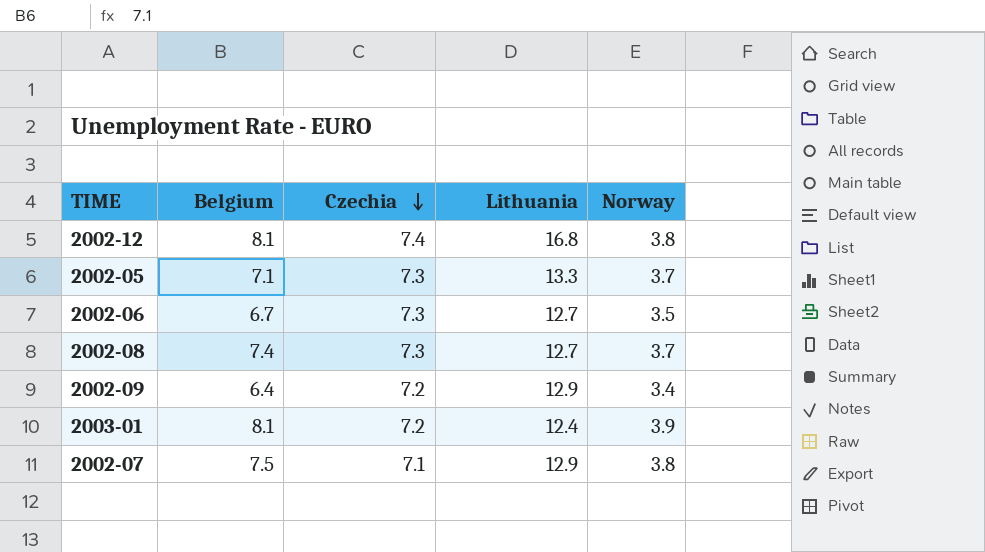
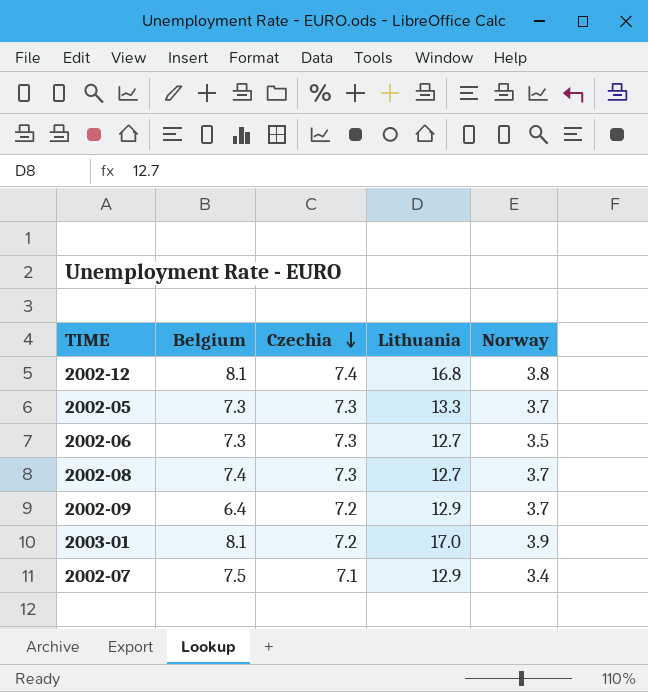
2002-05 | Belgium: 7.1 -> 7.3
2002-06 | Belgium: 6.7 -> 7.3
2002-09 | Norway: 3.4 -> 3.7
2003-01 | Lithuania: 12.4 -> 17.0
2002-07 | Norway: 3.8 -> 3.4

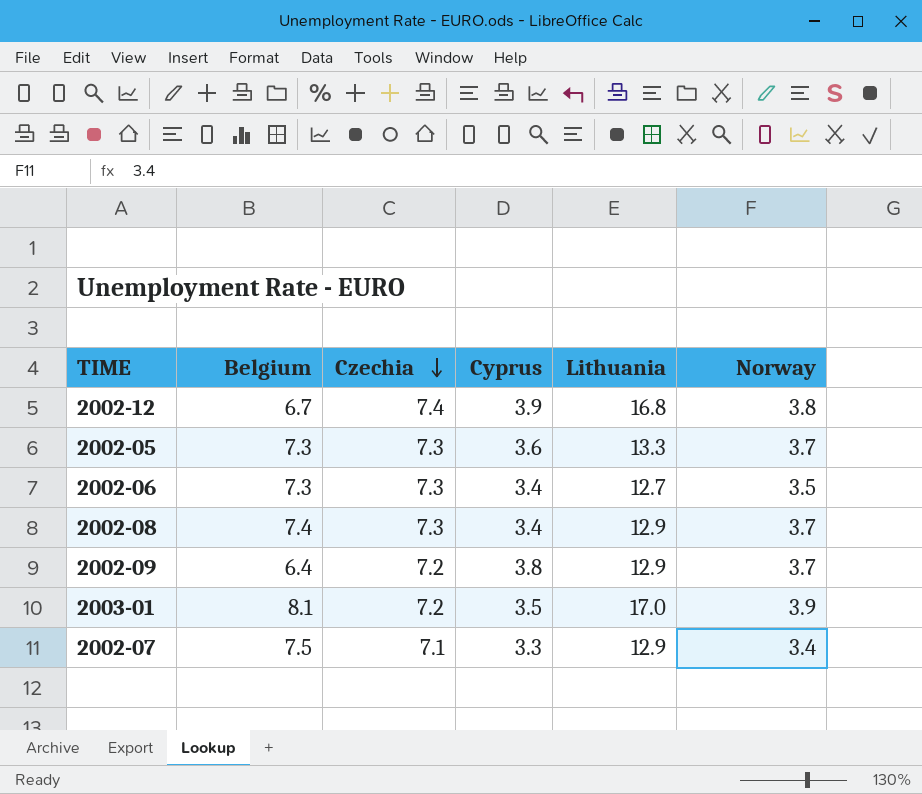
column Cyprus | position: none -> 4
2002-12 | Belgium: 8.1 -> 6.7
2002-08 | Lithuania: 12.7 -> 12.9

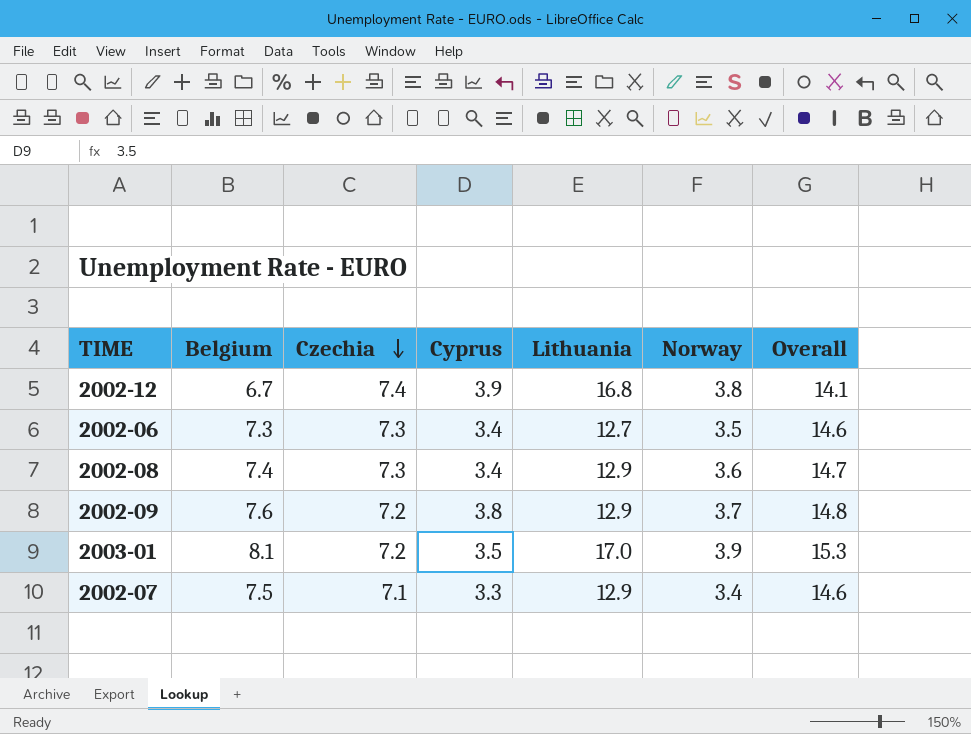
column Overall | formula: none -> [Belgium] + [Czechia]
row 2002-05: 7.3 | 7.3 | 3.6 | 13.3 | 3.7 -> none
2002-08 | Norway: 3.7 -> 3.6
2002-09 | Belgium: 6.4 -> 7.6

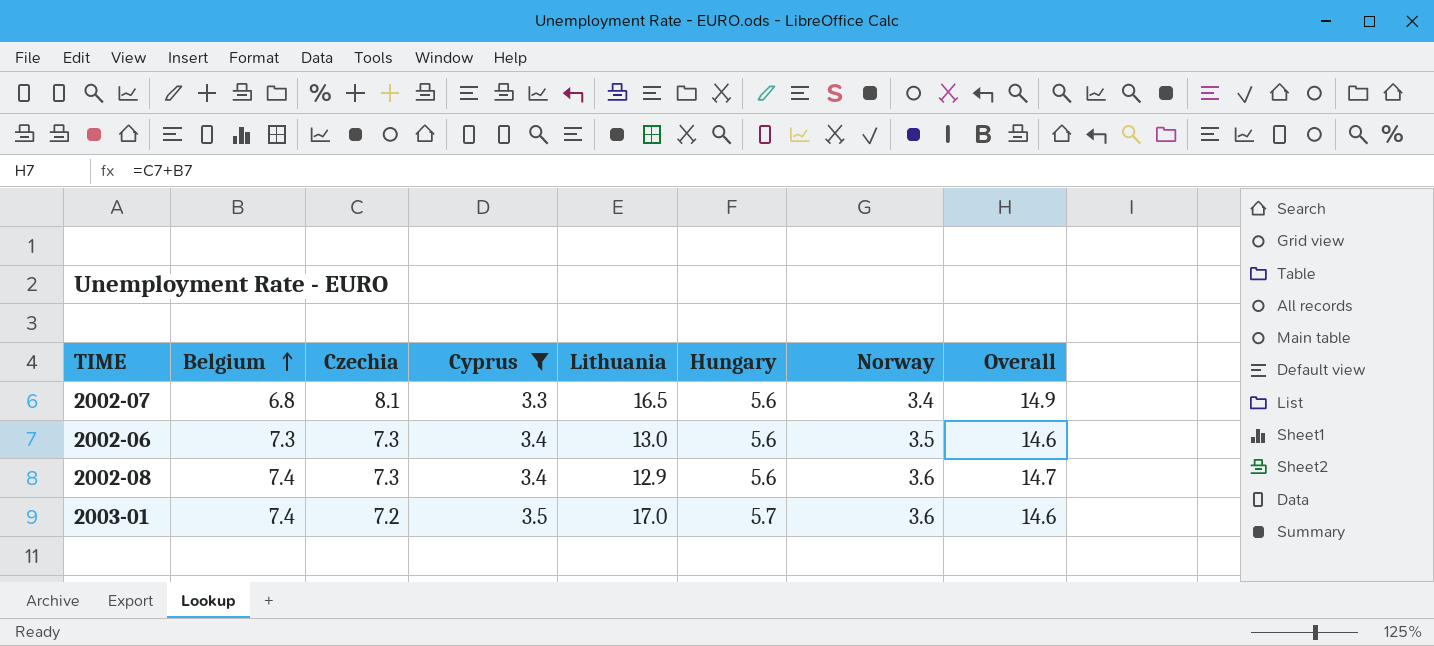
filter: none -> Cyprus <= 3.5
row order: Czechia descending -> Belgium ascending
column Hungary | position: none -> 6
2002-07 | Belgium: 7.5 -> 6.8
2002-07 | Czechia: 7.1 -> 8.1
2002-07 | Lithuania: 12.9 -> 16.5
2002-07 | Overall: 14.6 -> 14.9
2002-06 | Lithuania: 12.7 -> 13.0
2003-01 | Belgium: 8.1 -> 7.4
2003-01 | Norway: 3.9 -> 3.6
2003-01 | Overall: 15.3 -> 14.6

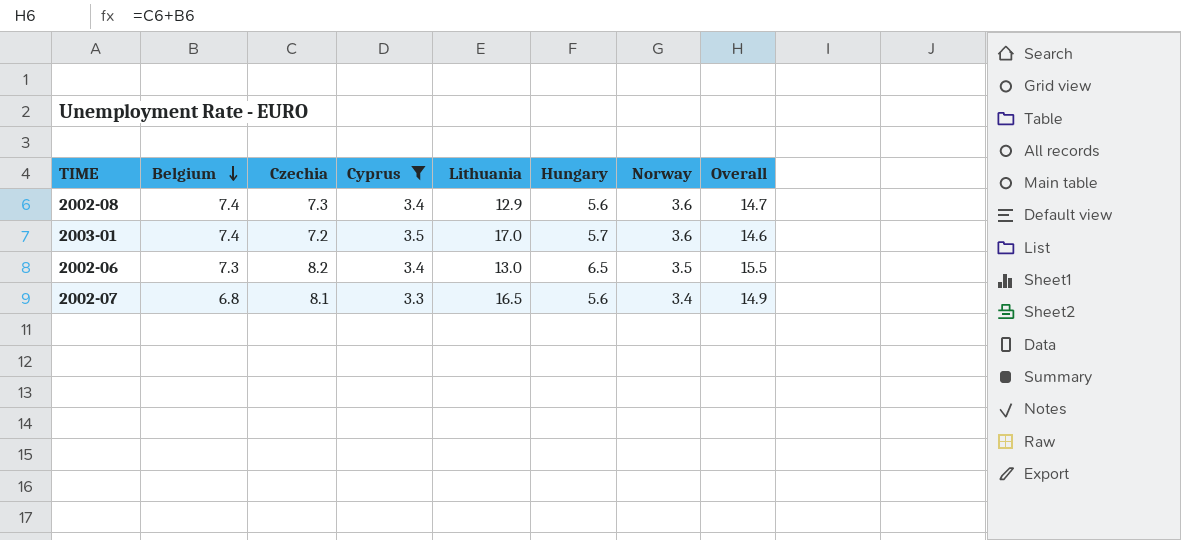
row order: Belgium ascending -> Belgium descending
2002-06 | Czechia: 7.3 -> 8.2
2002-06 | Hungary: 5.6 -> 6.5
2002-06 | Overall: 14.6 -> 15.5

